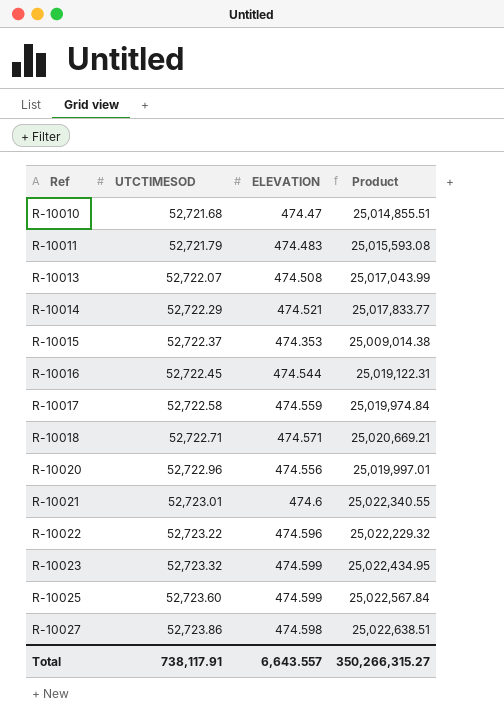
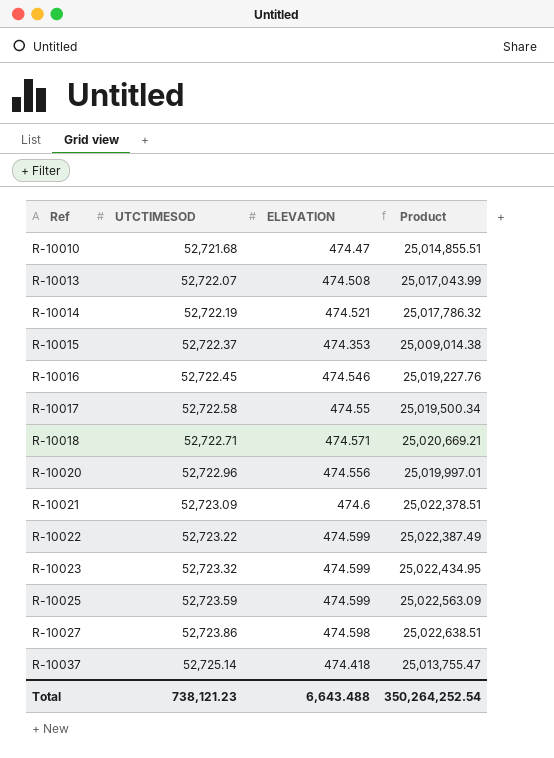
row R-10011: 52,721.79 | 474.483 | 25,015,593.08 -> none
R-10014 | UTCTIMESOD: 52,722.29 -> 52,722.19
R-10014 | Product: 25,017,833.77 -> 25,017,786.32
R-10016 | ELEVATION: 474.544 -> 474.546
R-10016 | Product: 25,019,122.31 -> 25,019,227.76
R-10017 | ELEVATION: 474.559 -> 474.55
R-10017 | Product: 25,019,974.84 -> 25,019,500.34
R-10021 | UTCTIMESOD: 52,723.01 -> 52,723.09
R-10021 | Product: 25,022,340.55 -> 25,022,378.51
R-10022 | ELEVATION: 474.596 -> 474.599
R-10022 | Product: 25,022,229.32 -> 25,022,387.49
R-10025 | UTCTIMESOD: 52,723.60 -> 52,723.59
R-10025 | Product: 25,022,567.84 -> 25,022,563.09
row R-10037: none -> 52,725.14 | 474.418 | 25,013,755.47
Total | UTCTIMESOD: 738,117.91 -> 738,121.23
Total | ELEVATION: 6,643.557 -> 6,643.488
Total | Product: 350,266,315.27 -> 350,264,252.54

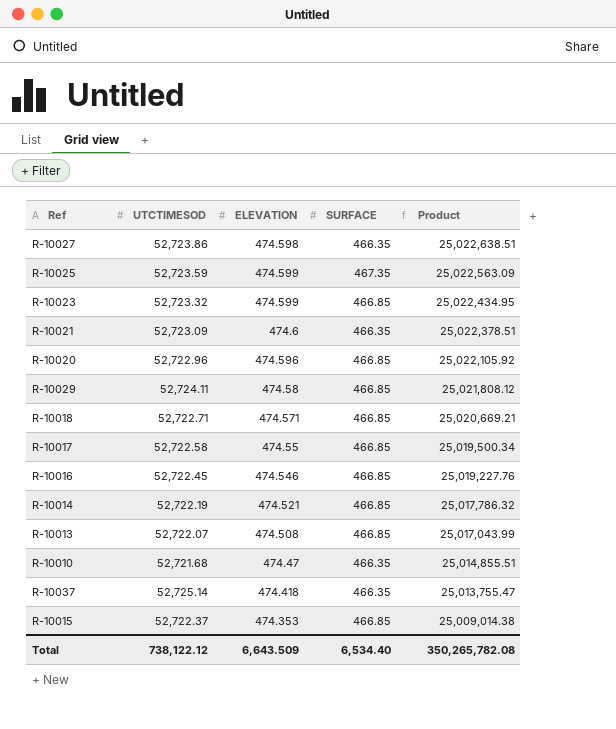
row order: Ref ascending -> Product descending
column SURFACE | position: none -> 4
row R-10022: 52,723.22 | 474.599 | 25,022,387.49 -> none
R-10020 | ELEVATION: 474.556 -> 474.596
R-10020 | Product: 25,019,997.01 -> 25,022,105.92
row R-10029: none -> 52,724.11 | 474.58 | 466.85 | 25,021,808.12
Total | UTCTIMESOD: 738,121.23 -> 738,122.12
Total | ELEVATION: 6,643.488 -> 6,643.509
Total | Product: 350,264,252.54 -> 350,265,782.08

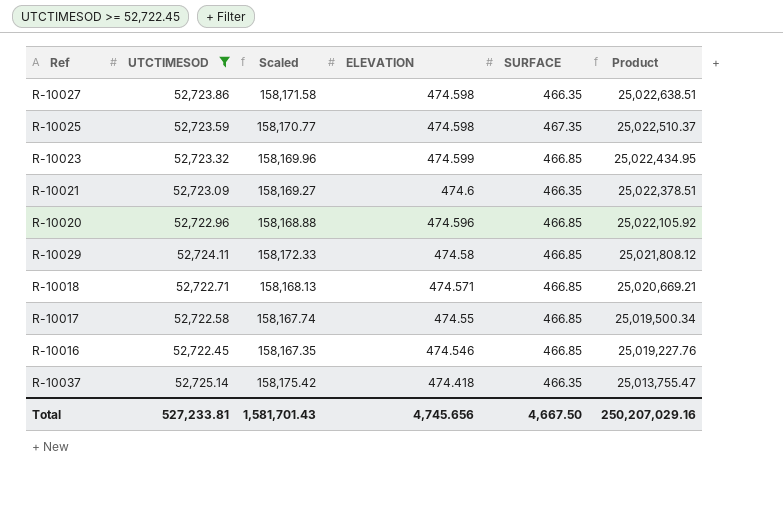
filter: none -> UTCTIMESOD >= 52,722.45
column Scaled | formula: none -> [UTCTIMESOD] * 3
R-10025 | ELEVATION: 474.599 -> 474.598
R-10025 | Product: 25,022,563.09 -> 25,022,510.37
Total | UTCTIMESOD: 738,122.12 -> 527,233.81
Total | ELEVATION: 6,643.509 -> 4,745.656
Total | SURFACE: 6,534.40 -> 4,667.50
Total | Product: 350,265,782.08 -> 250,207,029.16

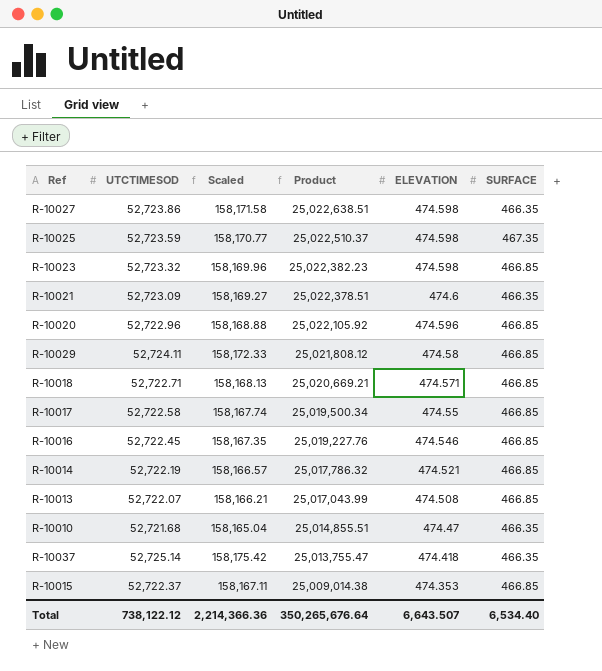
filter: UTCTIMESOD >= 52,722.45 -> none
column Product | position: 6 -> 4
R-10023 | Product: 25,022,434.95 -> 25,022,382.23
R-10023 | ELEVATION: 474.599 -> 474.598
Total | UTCTIMESOD: 527,233.81 -> 738,122.12
Total | Scaled: 1,581,701.43 -> 2,214,366.36
Total | Product: 250,207,029.16 -> 350,265,676.64
Total | ELEVATION: 4,745.656 -> 6,643.507
Total | SURFACE: 4,667.50 -> 6,534.40

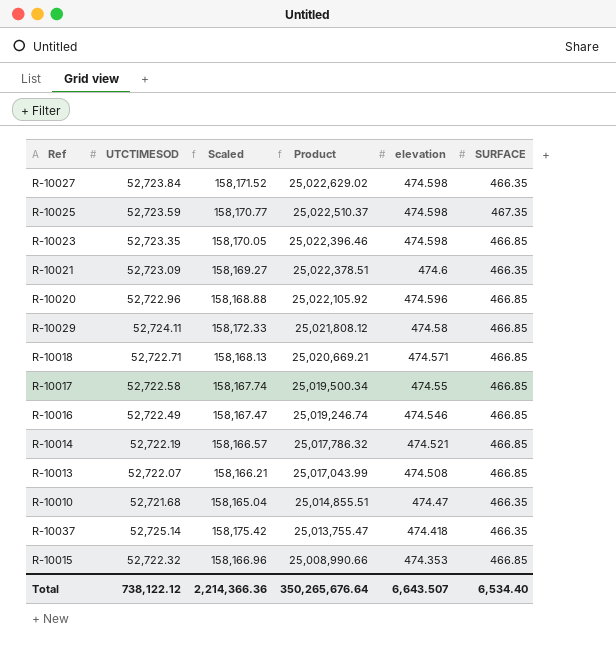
column name: ELEVATION -> elevation
R-10027 | UTCTIMESOD: 52,723.86 -> 52,723.84
R-10027 | Scaled: 158,171.58 -> 158,171.52
R-10027 | Product: 25,022,638.51 -> 25,022,629.02
R-10023 | UTCTIMESOD: 52,723.32 -> 52,723.35
R-10023 | Scaled: 158,169.96 -> 158,170.05
R-10023 | Product: 25,022,382.23 -> 25,022,396.46
R-10016 | UTCTIMESOD: 52,722.45 -> 52,722.49
R-10016 | Scaled: 158,167.35 -> 158,167.47
R-10016 | Product: 25,019,227.76 -> 25,019,246.74
R-10015 | UTCTIMESOD: 52,722.37 -> 52,722.32
R-10015 | Scaled: 158,167.11 -> 158,166.96
R-10015 | Product: 25,009,014.38 -> 25,008,990.66

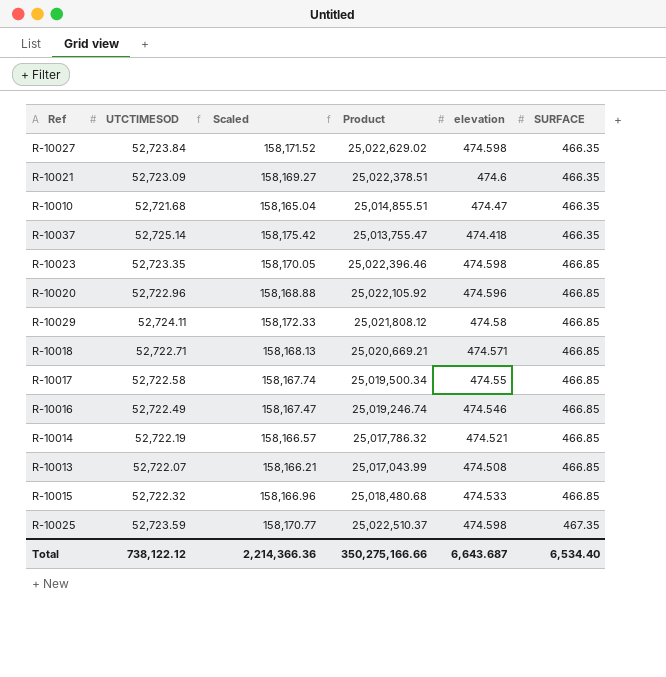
row order: Product descending -> SURFACE ascending
R-10015 | Product: 25,008,990.66 -> 25,018,480.68
R-10015 | elevation: 474.353 -> 474.533
Total | Product: 350,265,676.64 -> 350,275,166.66
Total | elevation: 6,643.507 -> 6,643.687

